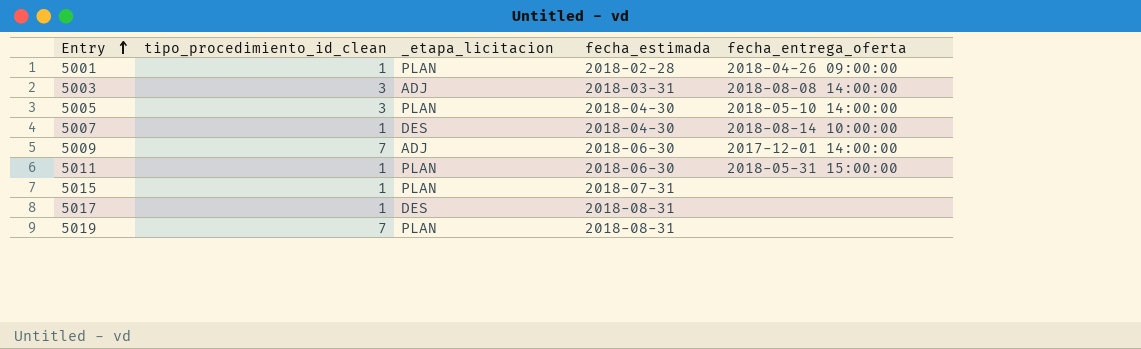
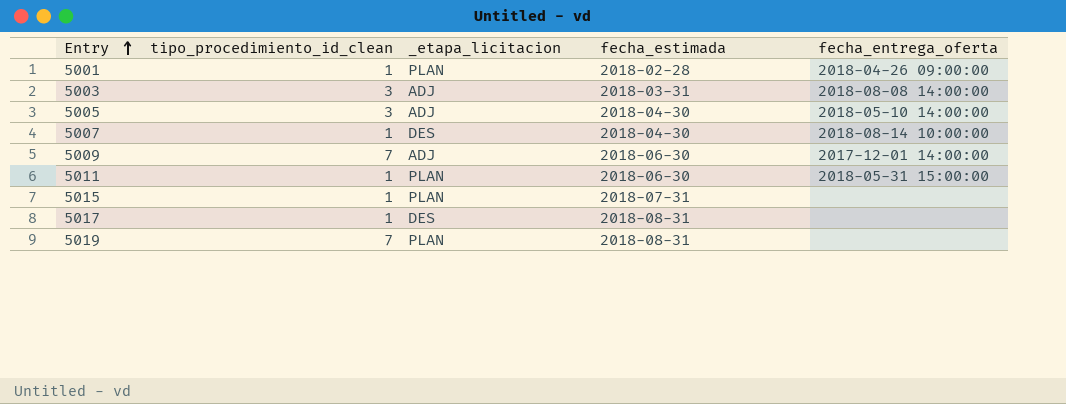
5005 | _etapa_licitacion: PLAN -> ADJ

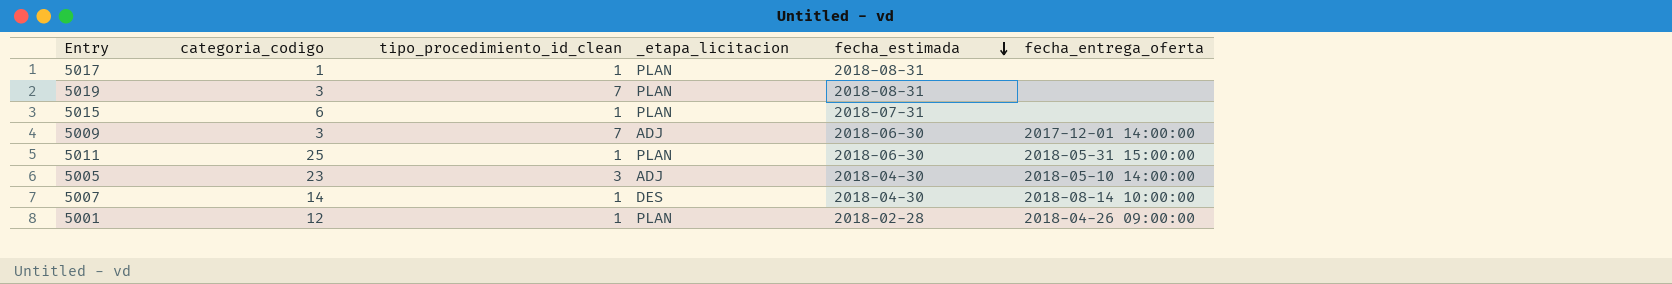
row order: Entry ascending -> fecha_estimada descending
column categoria_codigo | position: none -> 2
row 5003: 3 | ADJ | 2018-03-31 | 2018-08-08 14:00:00 -> none
5017 | _etapa_licitacion: DES -> PLAN

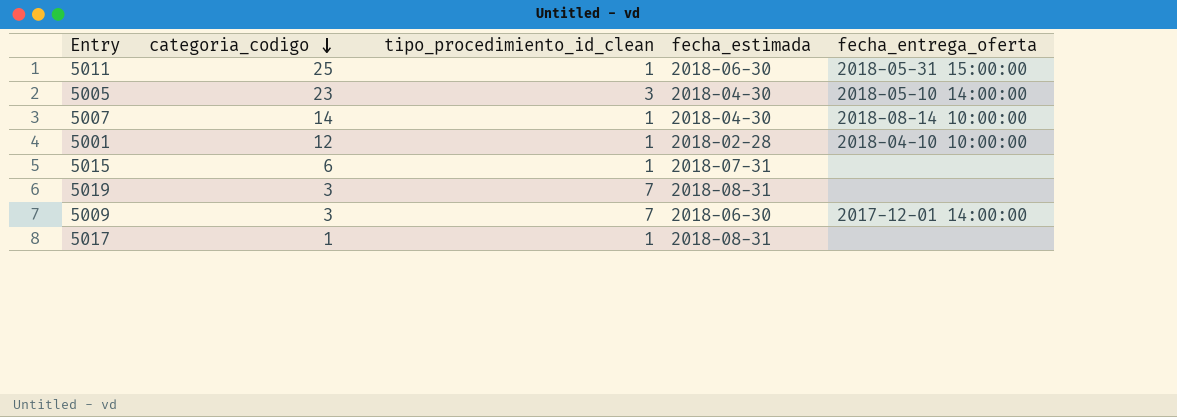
row order: fecha_estimada descending -> categoria_codigo descending
column _etapa_licitacion | position: 4 -> none
5001 | fecha_entrega_oferta: 2018-04-26 09:00:00 -> 2018-04-10 10:00:00

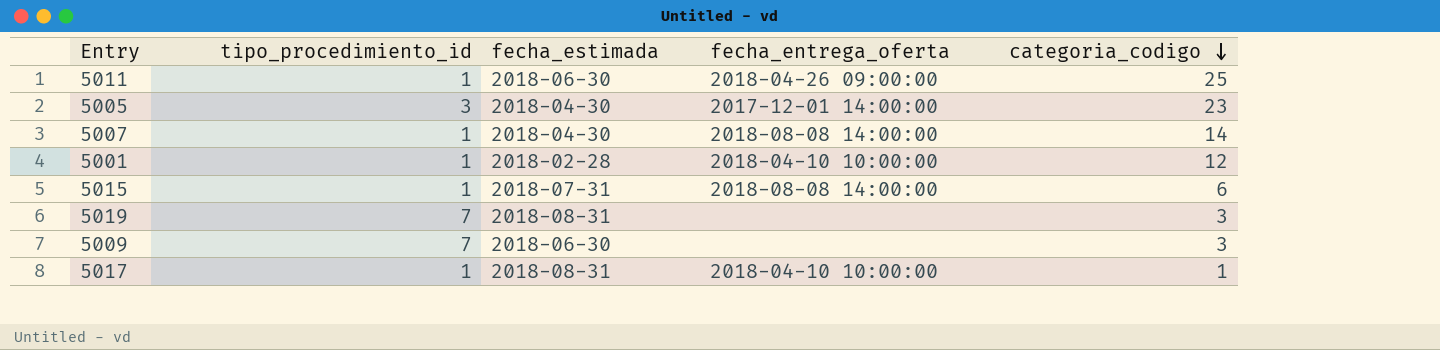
column name: tipo_procedimiento_id_clean -> tipo_procedimiento_id
column categoria_codigo | position: 2 -> 5
5011 | fecha_entrega_oferta: 2018-05-31 15:00:00 -> 2018-04-26 09:00:00
5005 | fecha_entrega_oferta: 2018-05-10 14:00:00 -> 2017-12-01 14:00:00
5007 | fecha_entrega_oferta: 2018-08-14 10:00:00 -> 2018-08-08 14:00:00
5015 | fecha_entrega_oferta: none -> 2018-08-08 14:00:00
5009 | fecha_entrega_oferta: 2017-12-01 14:00:00 -> none
5017 | fecha_entrega_oferta: none -> 2018-04-10 10:00:00

